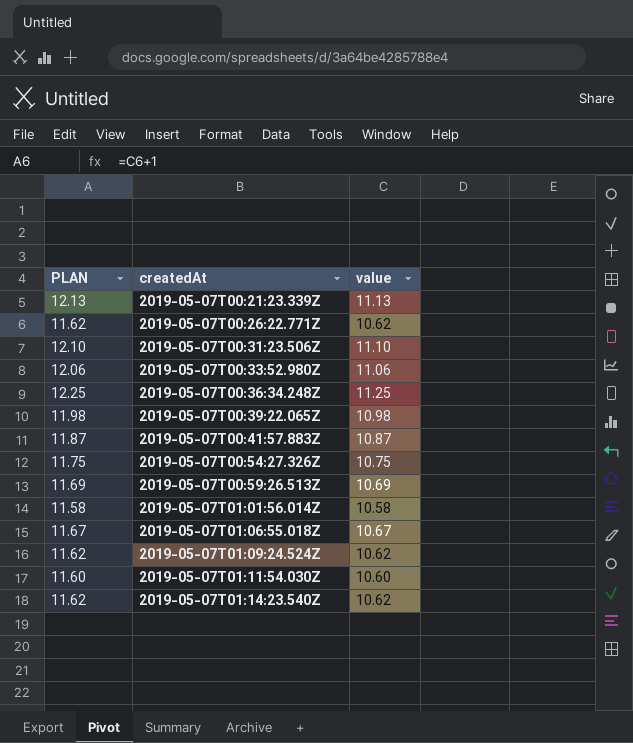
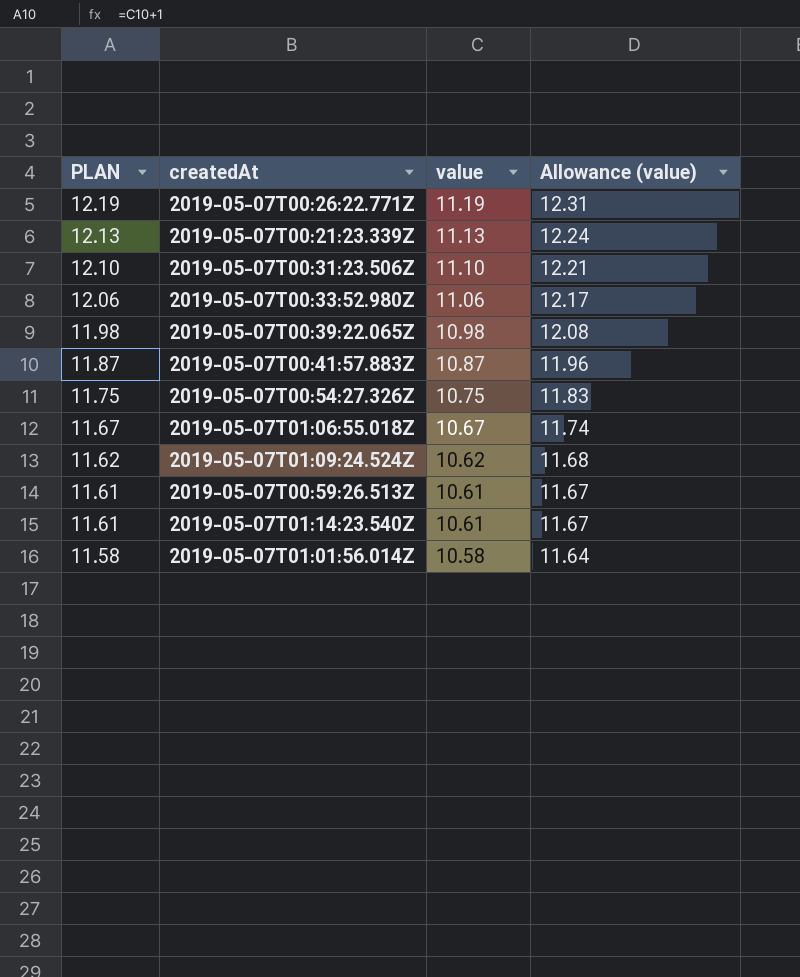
row order: createdAt ascending -> PLAN descending
column Allowance (value) | formula: none -> [value] * 1.1
row 2019-05-07T00:36:34.248Z: 12.25 | 11.25 -> none
row 2019-05-07T01:11:54.030Z: 11.60 | 10.60 -> none
2019-05-07T00:26:22.771Z | PLAN: 11.62 -> 12.19
2019-05-07T00:26:22.771Z | value: 10.62 -> 11.19
2019-05-07T00:59:26.513Z | PLAN: 11.69 -> 11.61
2019-05-07T00:59:26.513Z | value: 10.69 -> 10.61
2019-05-07T01:14:23.540Z | PLAN: 11.62 -> 11.61
2019-05-07T01:14:23.540Z | value: 10.62 -> 10.61

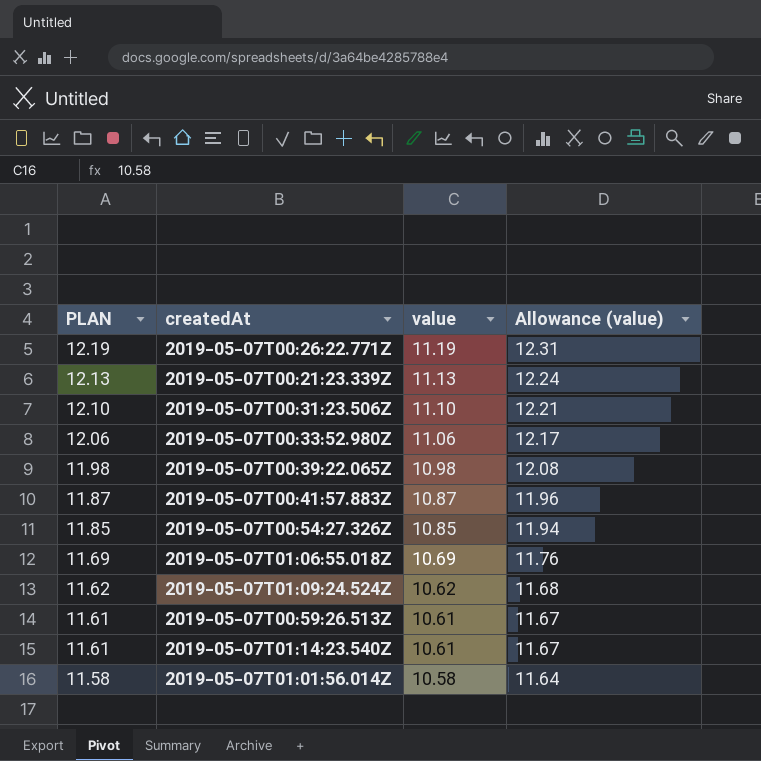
2019-05-07T00:54:27.326Z | PLAN: 11.75 -> 11.85
2019-05-07T00:54:27.326Z | value: 10.75 -> 10.85
2019-05-07T00:54:27.326Z | Allowance (value): 11.83 -> 11.94
2019-05-07T01:06:55.018Z | PLAN: 11.67 -> 11.69
2019-05-07T01:06:55.018Z | value: 10.67 -> 10.69
2019-05-07T01:06:55.018Z | Allowance (value): 11.74 -> 11.76

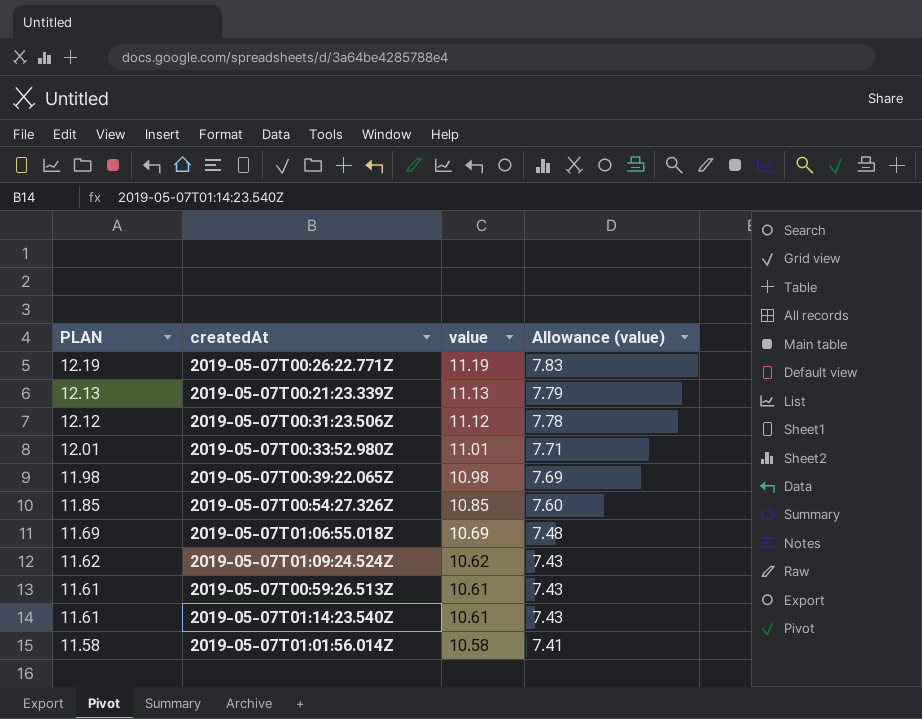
column Allowance (value) | formula: [value] * 1.1 -> [value] * 0.7
row 2019-05-07T00:41:57.883Z: 11.87 | 10.87 | 11.96 -> none
2019-05-07T00:31:23.506Z | PLAN: 12.10 -> 12.12
2019-05-07T00:31:23.506Z | value: 11.10 -> 11.12
2019-05-07T00:33:52.980Z | PLAN: 12.06 -> 12.01
2019-05-07T00:33:52.980Z | value: 11.06 -> 11.01

